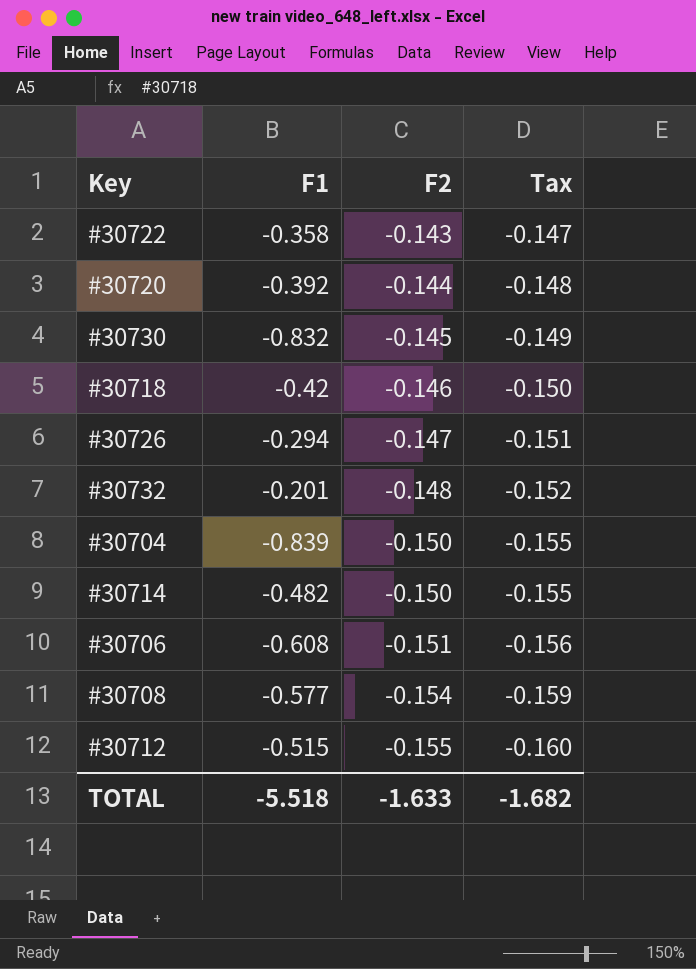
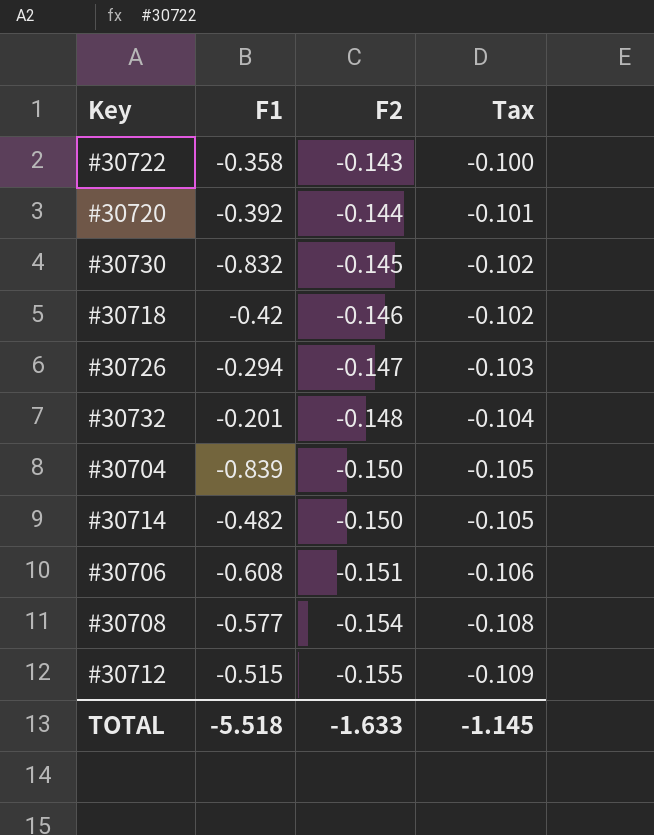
column Tax | formula: [F2] * 1.03 -> [F2] * 0.7
TOTAL | Tax: -1.682 -> -1.145

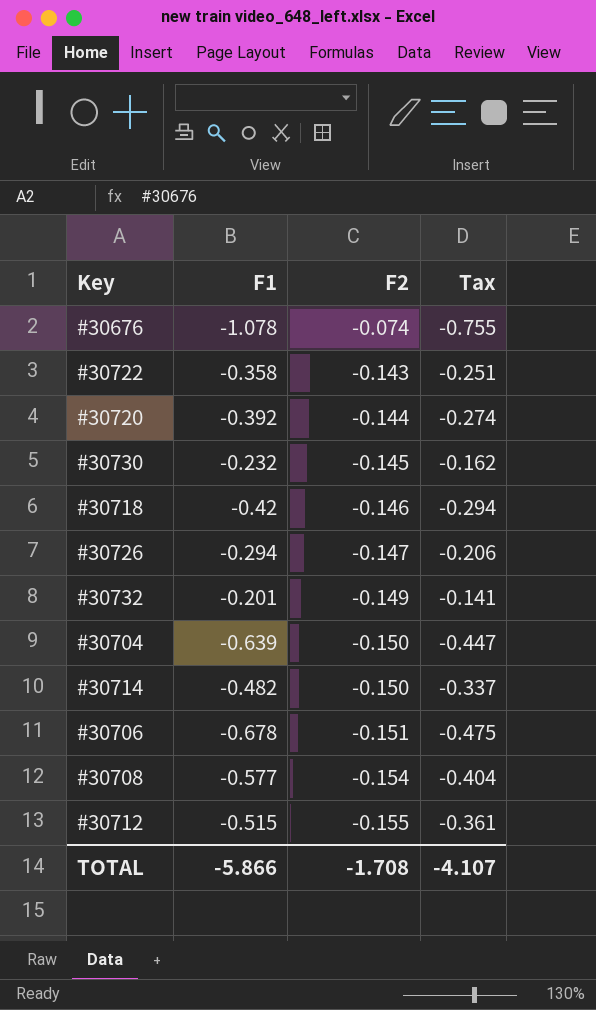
column Tax | formula: [F2] * 0.7 -> [F1] * 0.7
row #30676: none -> -1.078 | -0.074 | -0.755
#30730 | F1: -0.832 -> -0.232
#30732 | F2: -0.148 -> -0.149
#30704 | F1: -0.839 -> -0.639
#30706 | F1: -0.608 -> -0.678
TOTAL | F1: -5.518 -> -5.866
TOTAL | F2: -1.633 -> -1.708
TOTAL | Tax: -1.145 -> -4.107

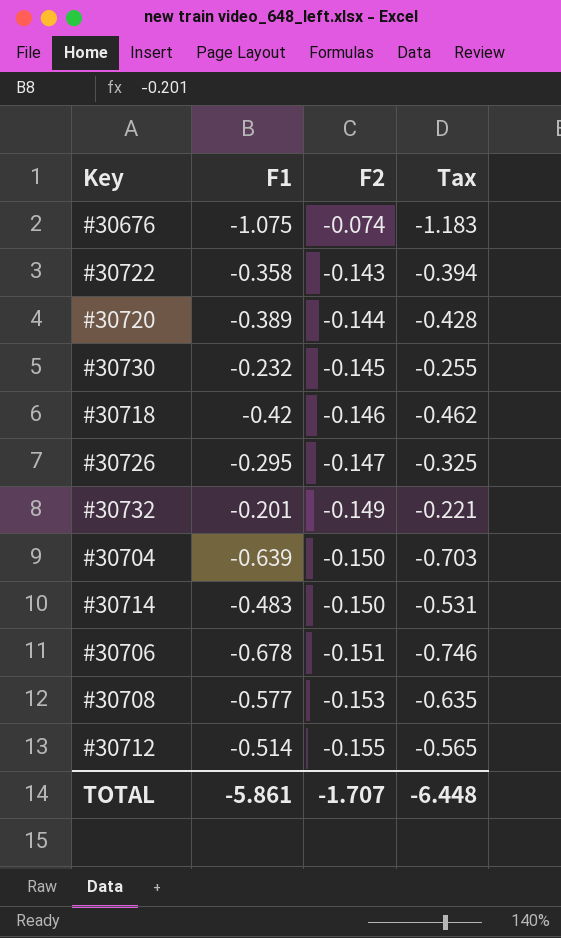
column Tax | formula: [F1] * 0.7 -> [F1] * 1.1
#30676 | F1: -1.078 -> -1.075
#30720 | F1: -0.392 -> -0.389
#30726 | F1: -0.294 -> -0.295
#30714 | F1: -0.482 -> -0.483
#30708 | F2: -0.154 -> -0.153
#30712 | F1: -0.515 -> -0.514
TOTAL | F1: -5.866 -> -5.861
TOTAL | F2: -1.708 -> -1.707
TOTAL | Tax: -4.107 -> -6.448

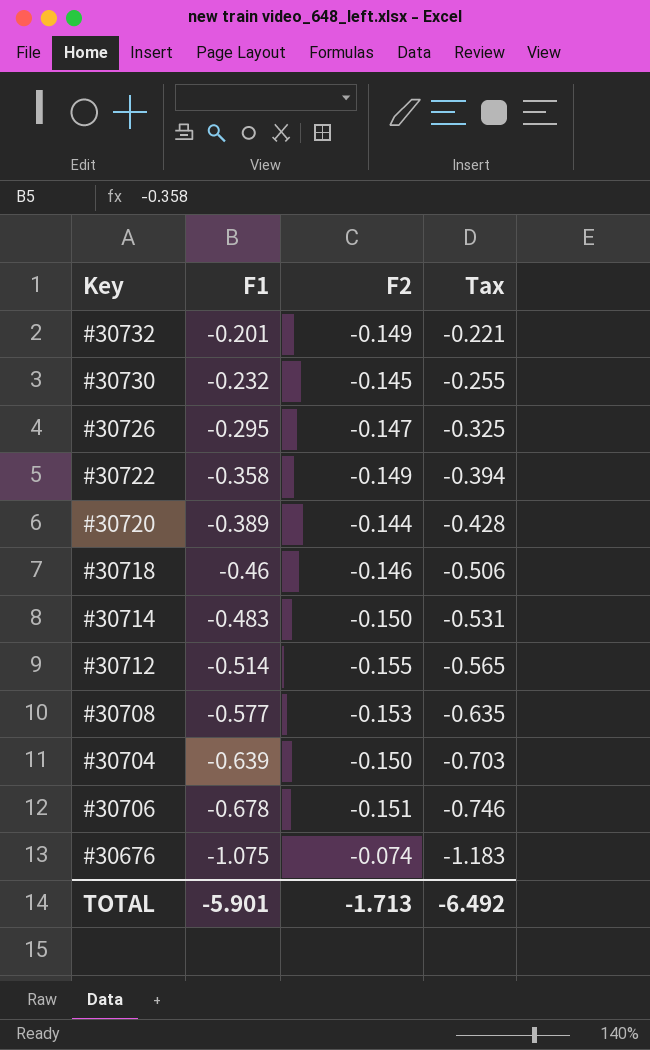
row order: F2 descending -> F1 descending
#30722 | F2: -0.143 -> -0.149
#30718 | F1: -0.42 -> -0.46
#30718 | Tax: -0.462 -> -0.506
TOTAL | F1: -5.861 -> -5.901
TOTAL | F2: -1.707 -> -1.713
TOTAL | Tax: -6.448 -> -6.492

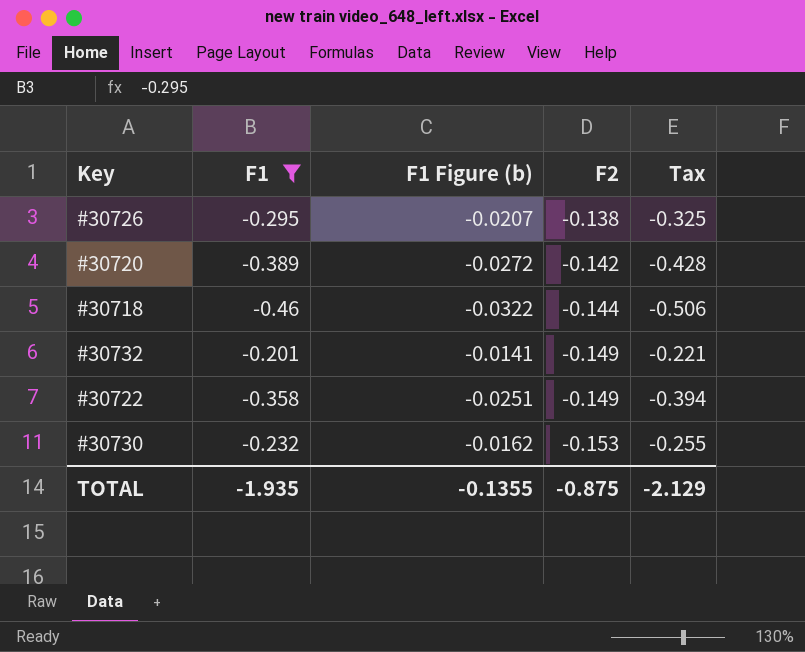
filter: none -> F1 >= -0.46
row order: F1 descending -> F2 descending
column F1 Figure (b) | formula: none -> [F1] * 0.07
#30726 | F2: -0.147 -> -0.138
#30720 | F2: -0.144 -> -0.142
#30718 | F2: -0.146 -> -0.144
#30730 | F2: -0.145 -> -0.153
TOTAL | F1: -5.901 -> -1.935
TOTAL | F2: -1.713 -> -0.875
TOTAL | Tax: -6.492 -> -2.129

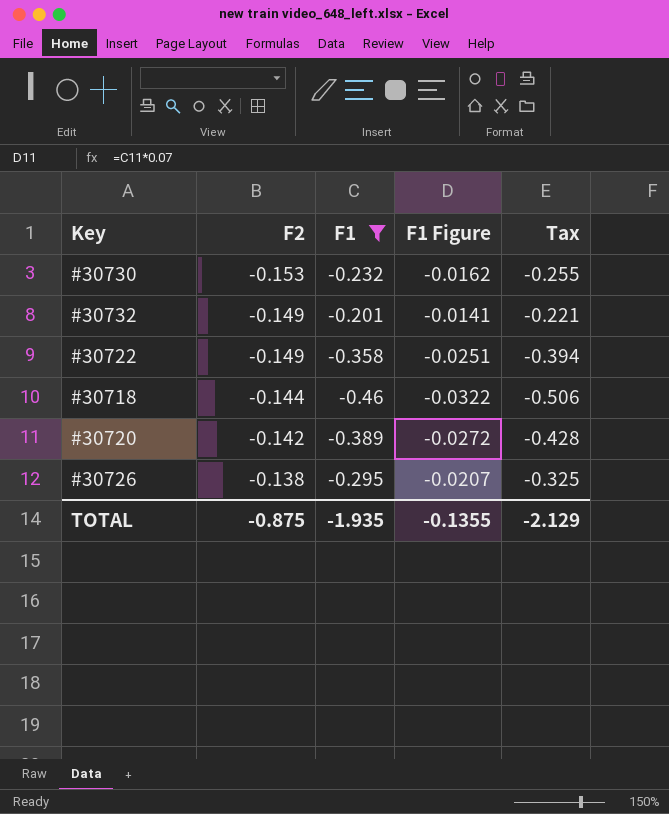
row order: F2 descending -> F2 ascending
column F2 | position: 4 -> 2
column name: F1 Figure (b) -> F1 Figure

